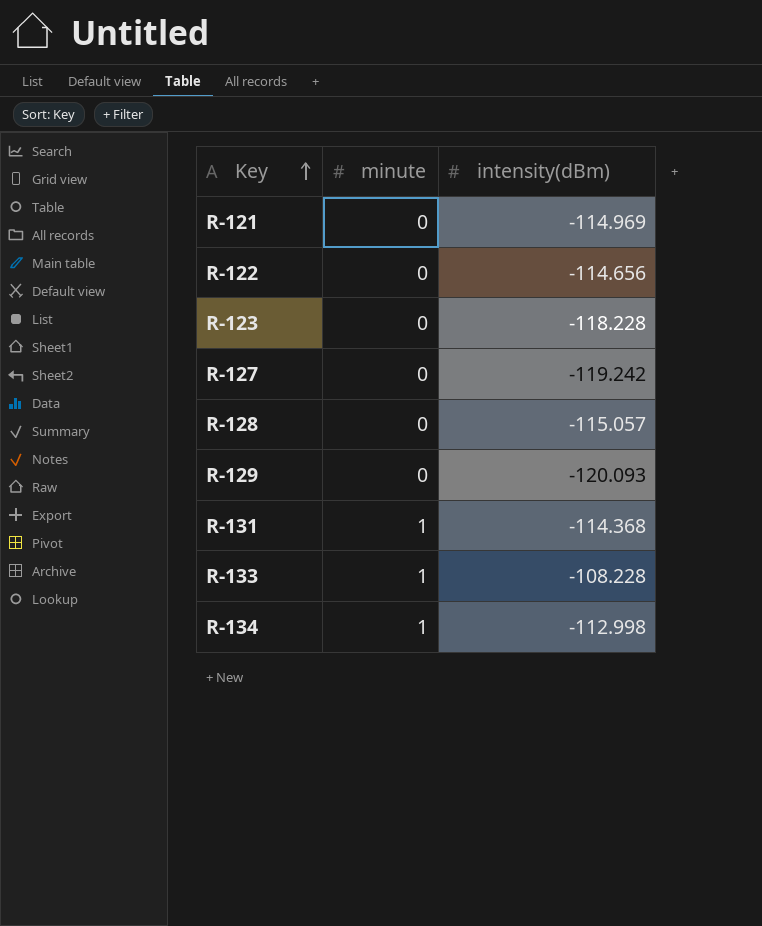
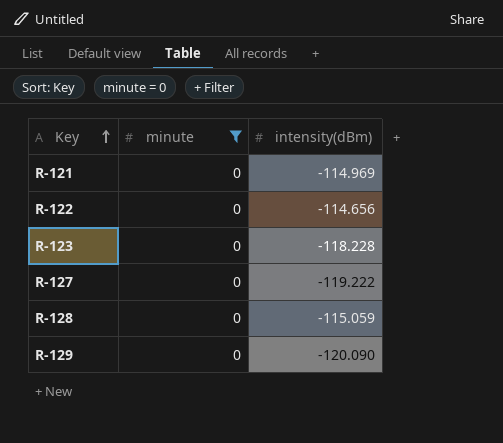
filter: none -> minute = 0
R-127 | intensity(dBm): -119.242 -> -119.222
R-128 | intensity(dBm): -115.057 -> -115.059
R-129 | intensity(dBm): -120.093 -> -120.090

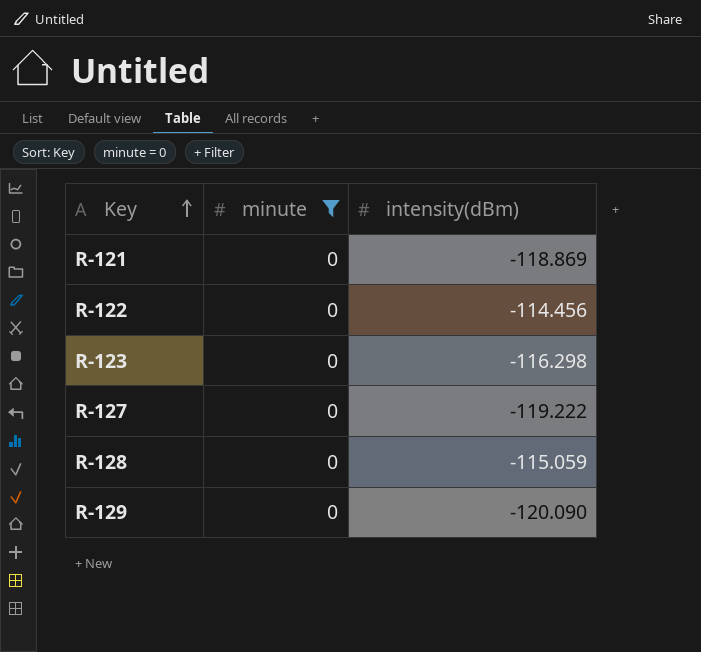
R-121 | intensity(dBm): -114.969 -> -118.869
R-122 | intensity(dBm): -114.656 -> -114.456
R-123 | intensity(dBm): -118.228 -> -116.298

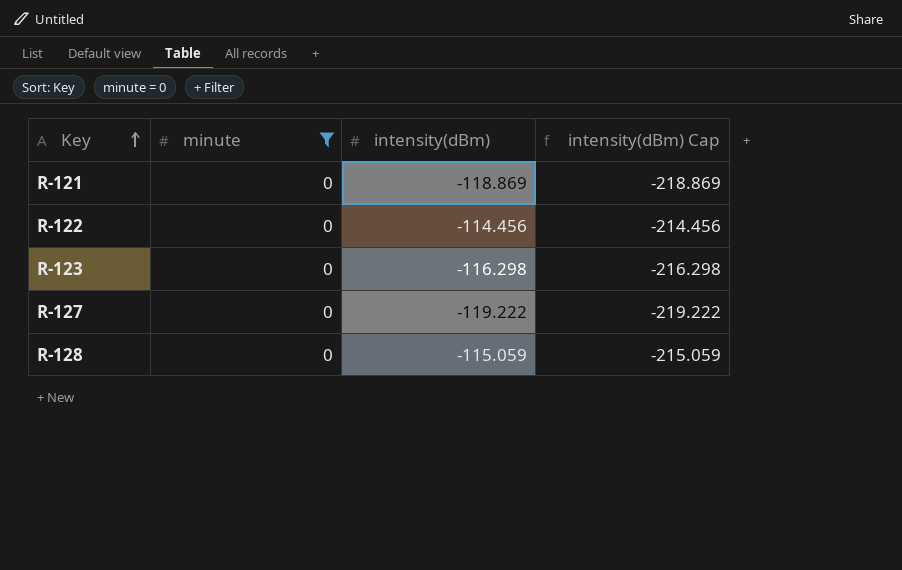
column intensity(dBm) Cap | formula: none -> [intensity(dBm)] - 100
row R-129: 0 | -120.090 -> none

